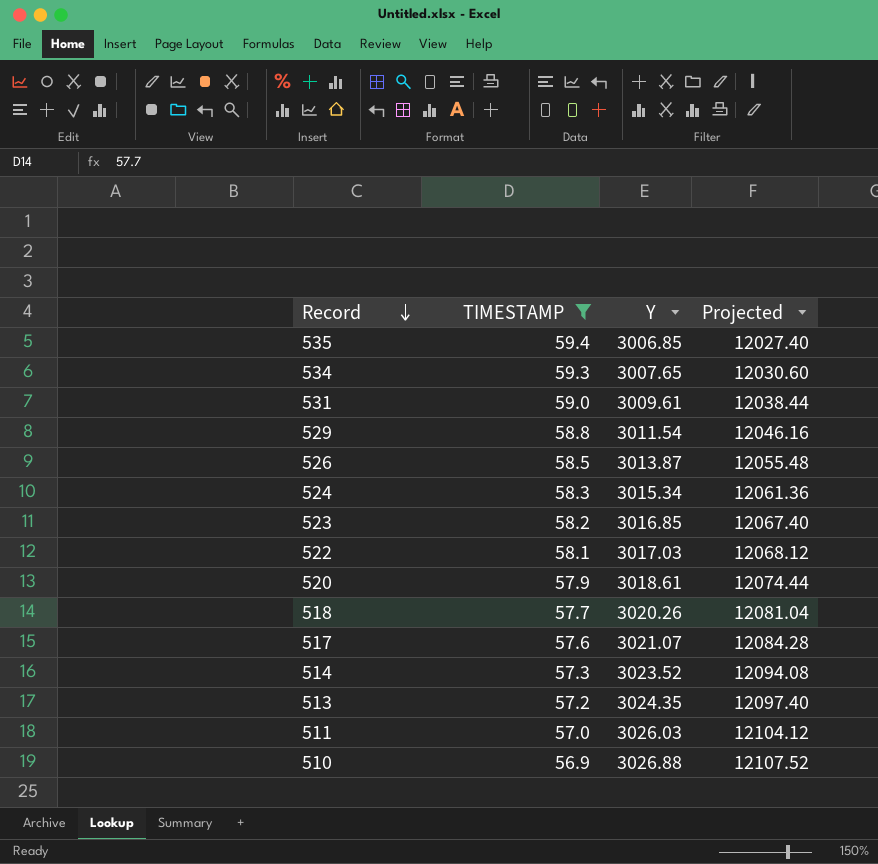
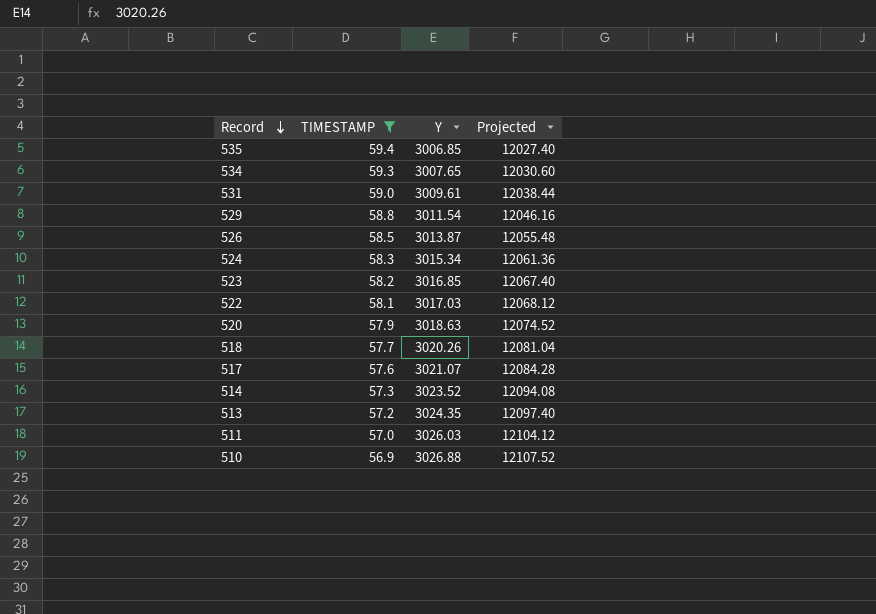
520 | Y: 3018.61 -> 3018.63
520 | Projected: 12074.44 -> 12074.52

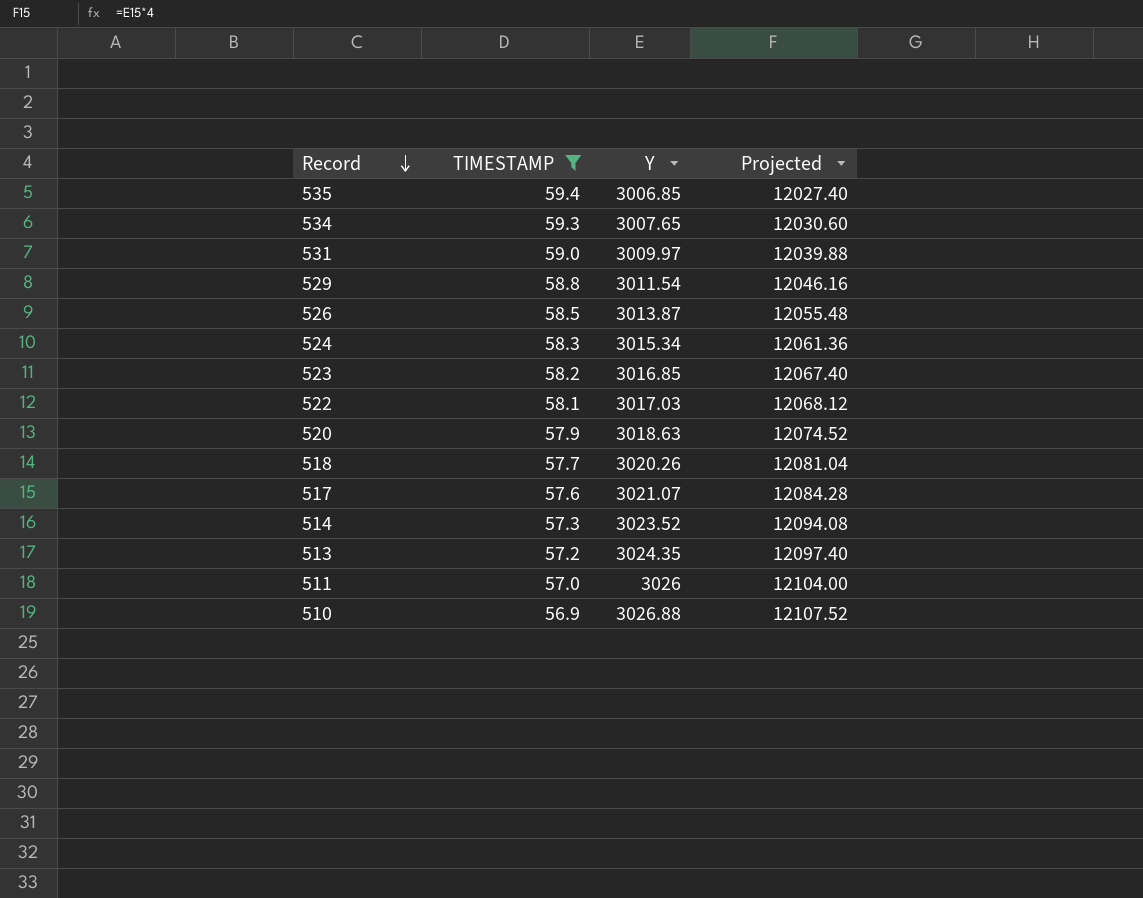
531 | Y: 3009.61 -> 3009.97
531 | Projected: 12038.44 -> 12039.88
511 | Y: 3026.03 -> 3026
511 | Projected: 12104.12 -> 12104.00

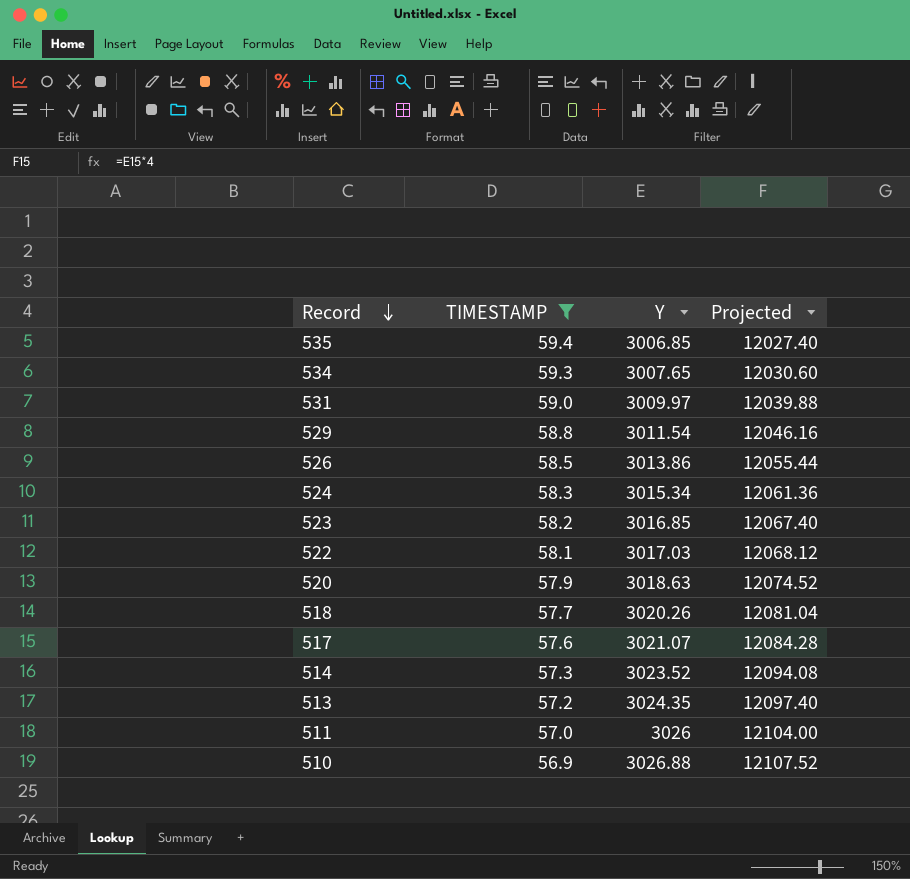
526 | Y: 3013.87 -> 3013.86
526 | Projected: 12055.48 -> 12055.44

